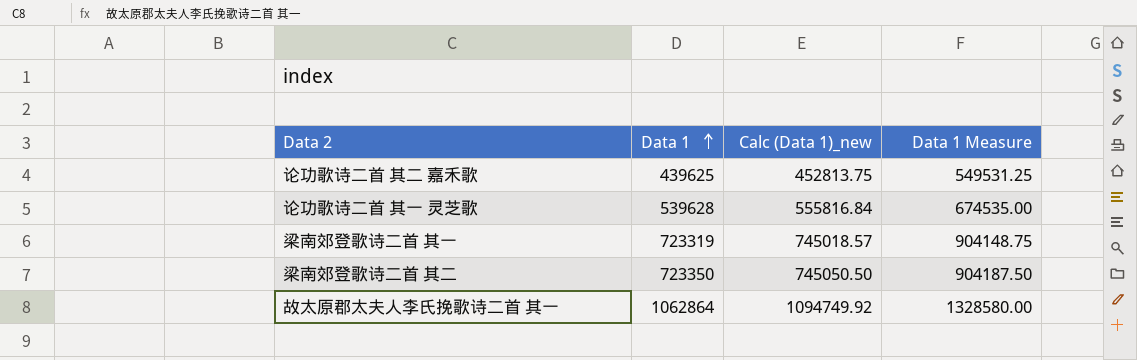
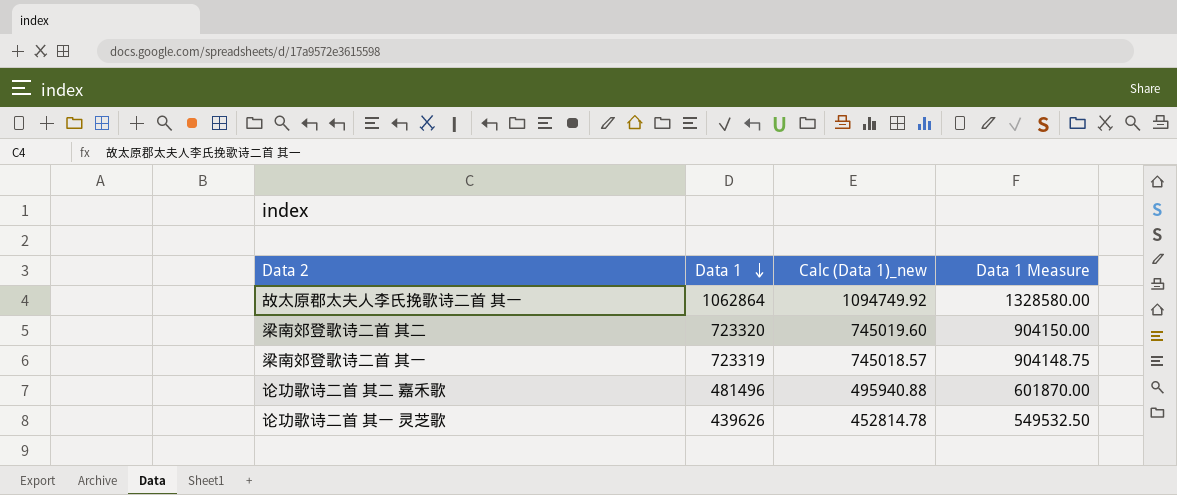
row order: Data 1 ascending -> Data 1 descending
梁南郊登歌诗二首 其二 | Data 1: 723350 -> 723320
梁南郊登歌诗二首 其二 | Calc (Data 1)_new: 745050.50 -> 745019.60
梁南郊登歌诗二首 其二 | Data 1 Measure: 904187.50 -> 904150.00
论功歌诗二首 其二 嘉禾歌 | Data 1: 439625 -> 481496
论功歌诗二首 其二 嘉禾歌 | Calc (Data 1)_new: 452813.75 -> 495940.88
论功歌诗二首 其二 嘉禾歌 | Data 1 Measure: 549531.25 -> 601870.00
论功歌诗二首 其一 灵芝歌 | Data 1: 539628 -> 439626
论功歌诗二首 其一 灵芝歌 | Calc (Data 1)_new: 555816.84 -> 452814.78
论功歌诗二首 其一 灵芝歌 | Data 1 Measure: 674535.00 -> 549532.50

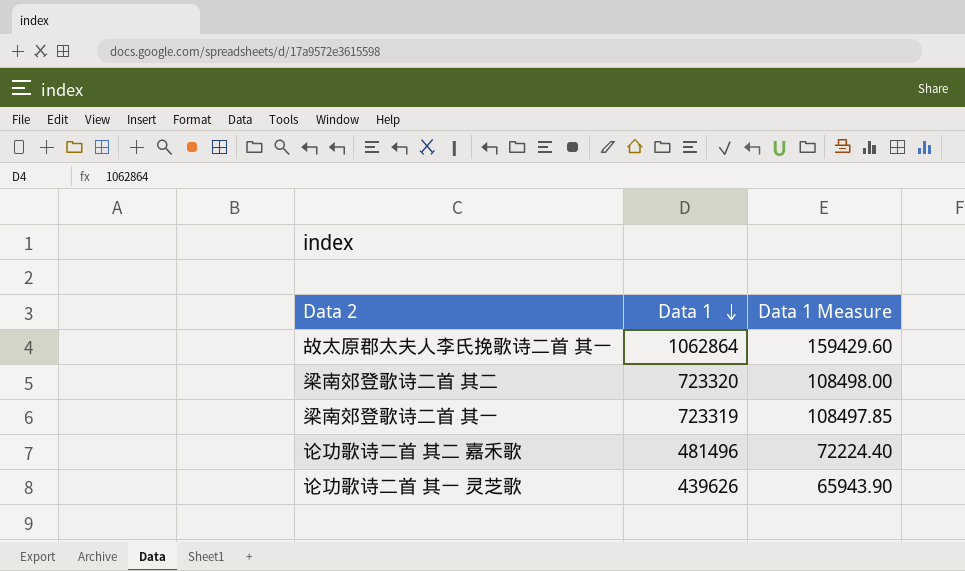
column Calc (Data 1)_new | formula: [Data 1] * 1.03 -> none
column Data 1 Measure | formula: [Data 1] * 1.25 -> [Data 1] * 0.15

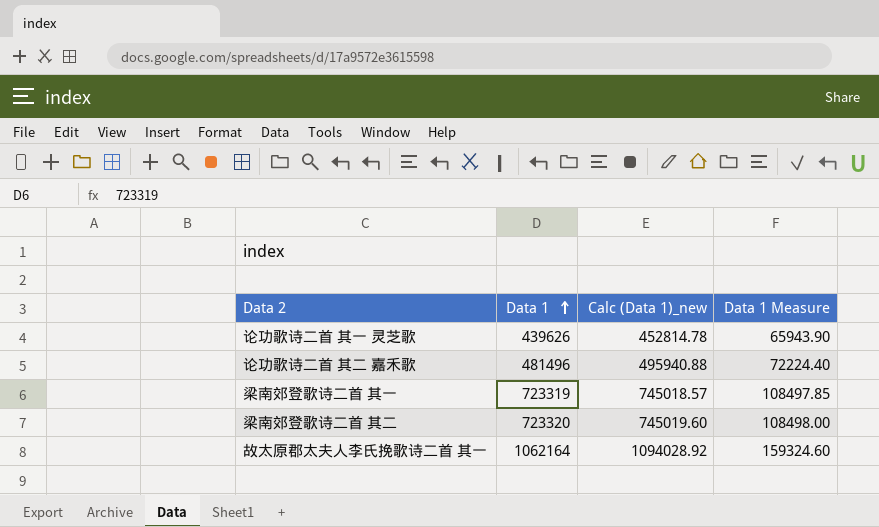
row order: Data 1 descending -> Data 1 ascending
column Calc (Data 1)_new | formula: none -> [Data 1] * 1.03
故太原郡太夫人李氏挽歌诗二首 其一 | Data 1: 1062864 -> 1062164
故太原郡太夫人李氏挽歌诗二首 其一 | Data 1 Measure: 159429.60 -> 159324.60

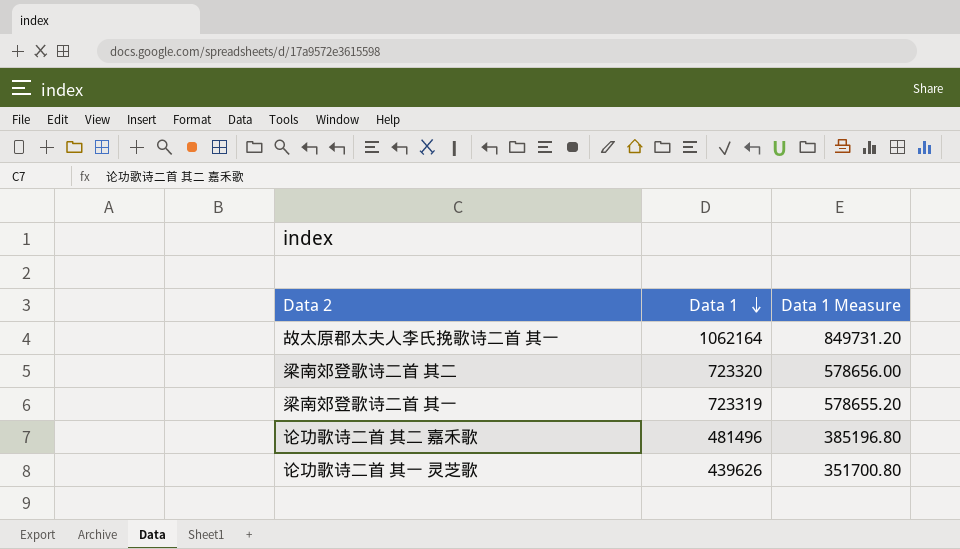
row order: Data 1 ascending -> Data 1 descending
column Calc (Data 1)_new | formula: [Data 1] * 1.03 -> none
column Data 1 Measure | formula: [Data 1] * 0.15 -> [Data 1] * 0.8

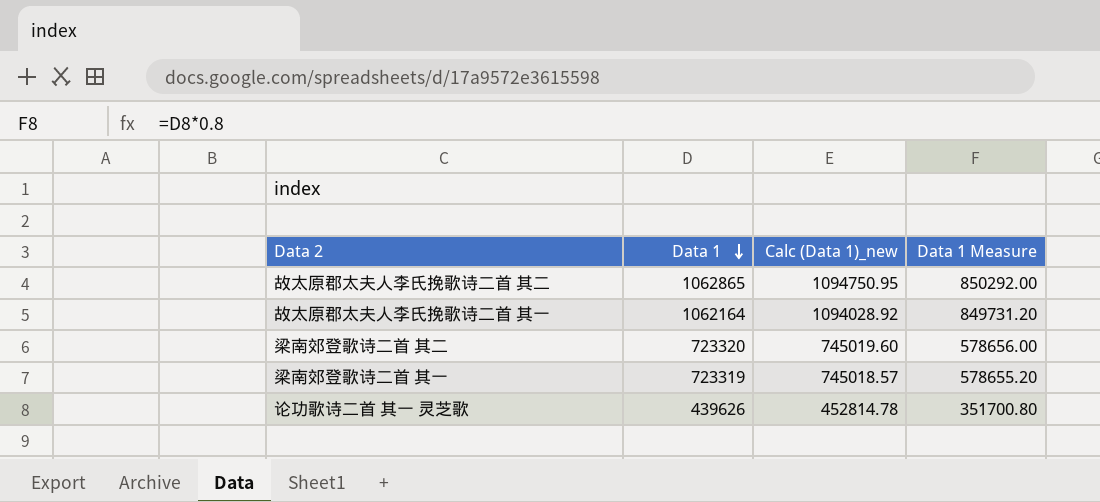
column Calc (Data 1)_new | formula: none -> [Data 1] * 1.03
row 论功歌诗二首 其二 嘉禾歌: 481496 | 385196.80 -> none
row 故太原郡太夫人李氏挽歌诗二首 其二: none -> 1062865 | 1094750.95 | 850292.00

